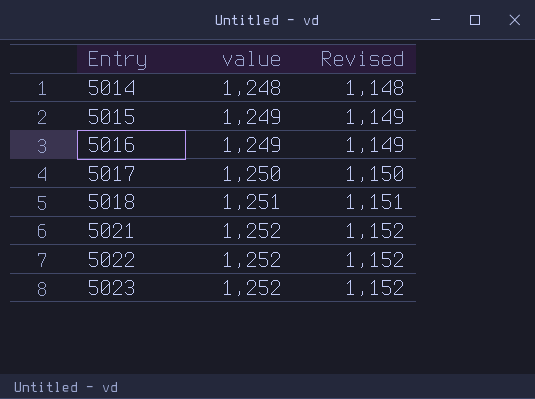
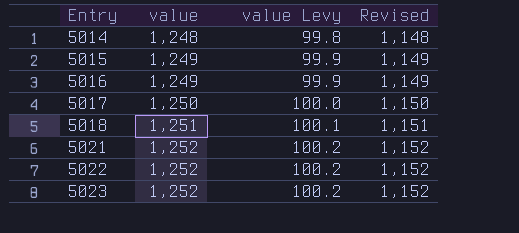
column value Levy | formula: none -> [value] * 0.08

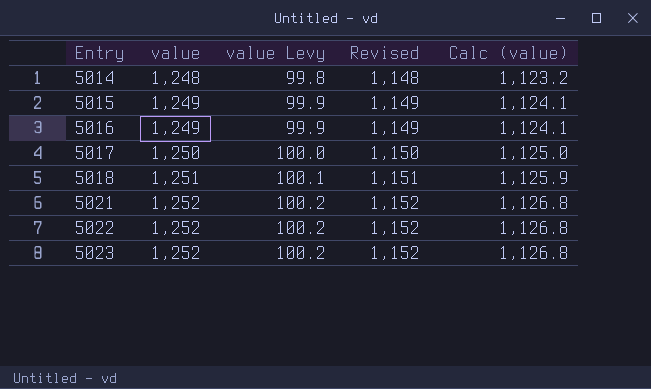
column Calc (value) | formula: none -> [value] * 0.9

